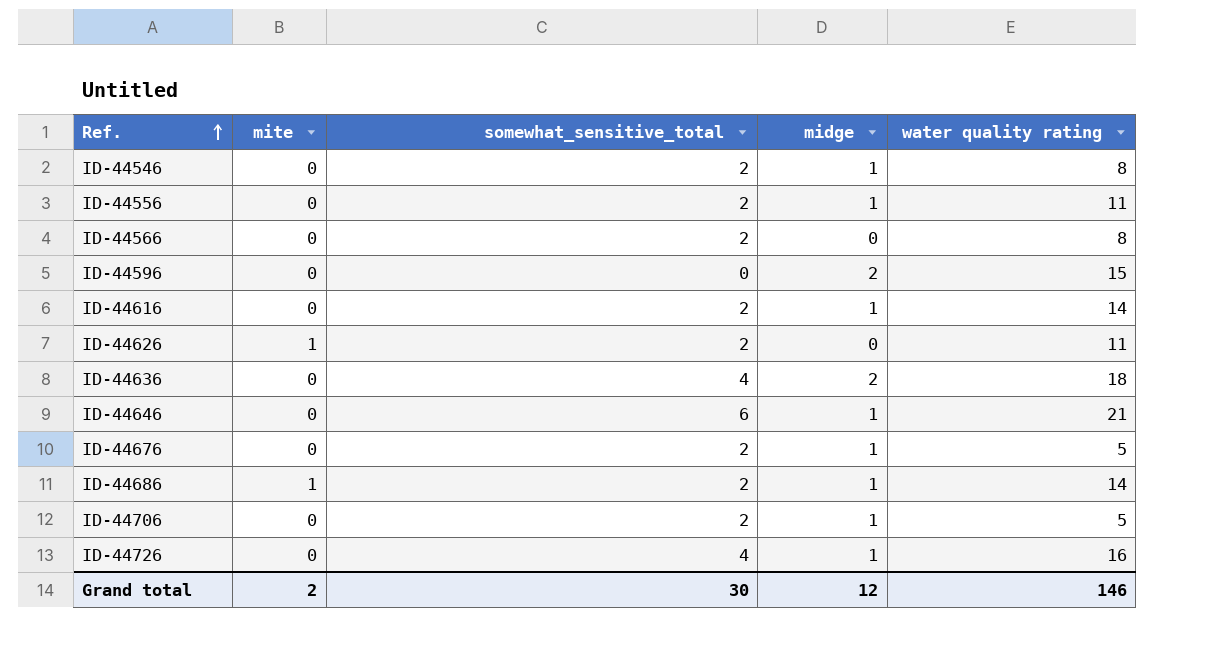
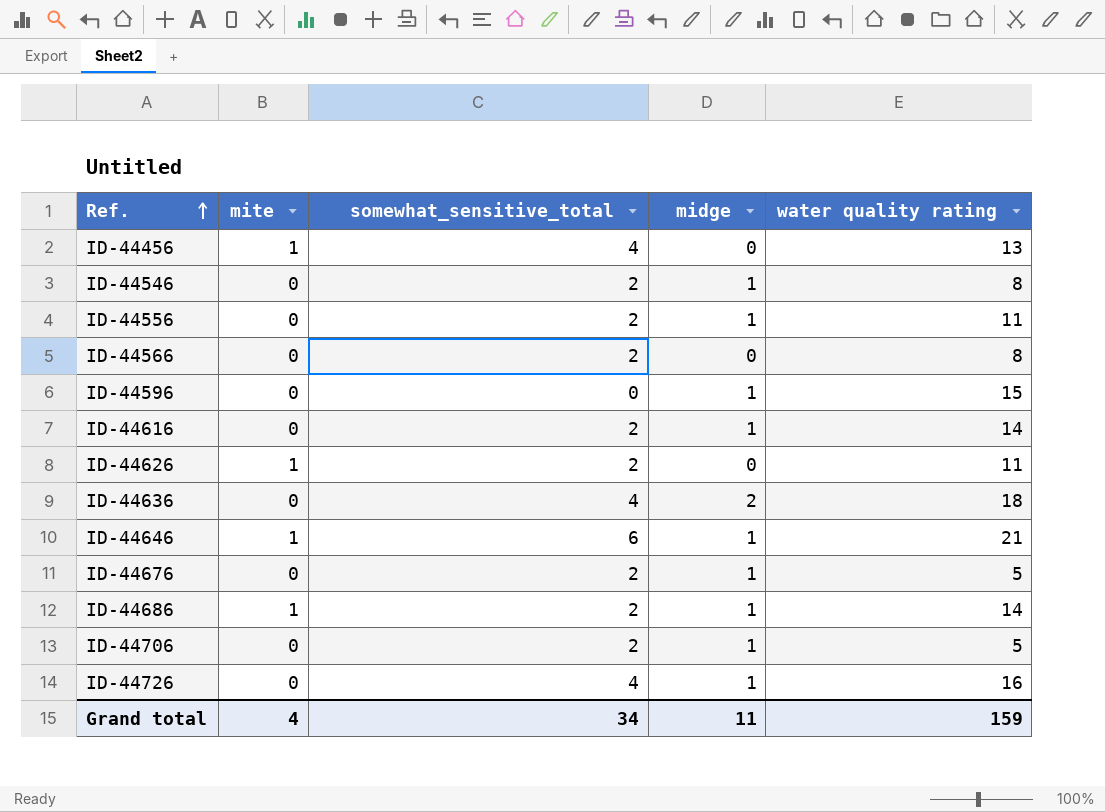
row ID-44456: none -> 1 | 4 | 0 | 13
ID-44596 | midge: 2 -> 1
ID-44646 | mite: 0 -> 1
Grand total | mite: 2 -> 4
Grand total | somewhat_sensitive_total: 30 -> 34
Grand total | midge: 12 -> 11
Grand total | water quality rating: 146 -> 159

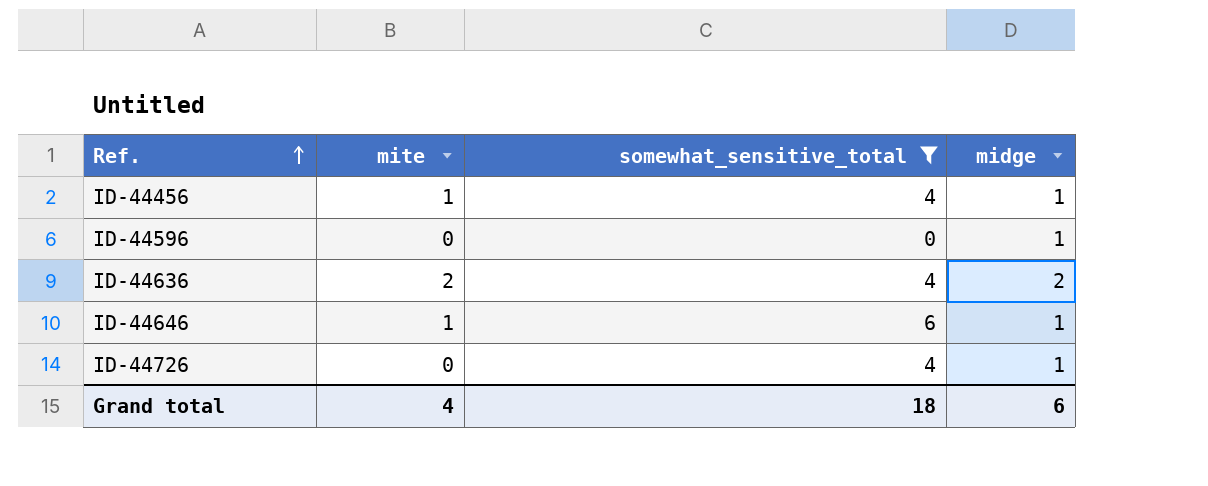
filter: none -> somewhat_sensitive_total != 2
column water quality rating | position: 5 -> none
ID-44456 | midge: 0 -> 1
ID-44636 | mite: 0 -> 2
Grand total | somewhat_sensitive_total: 34 -> 18
Grand total | midge: 11 -> 6

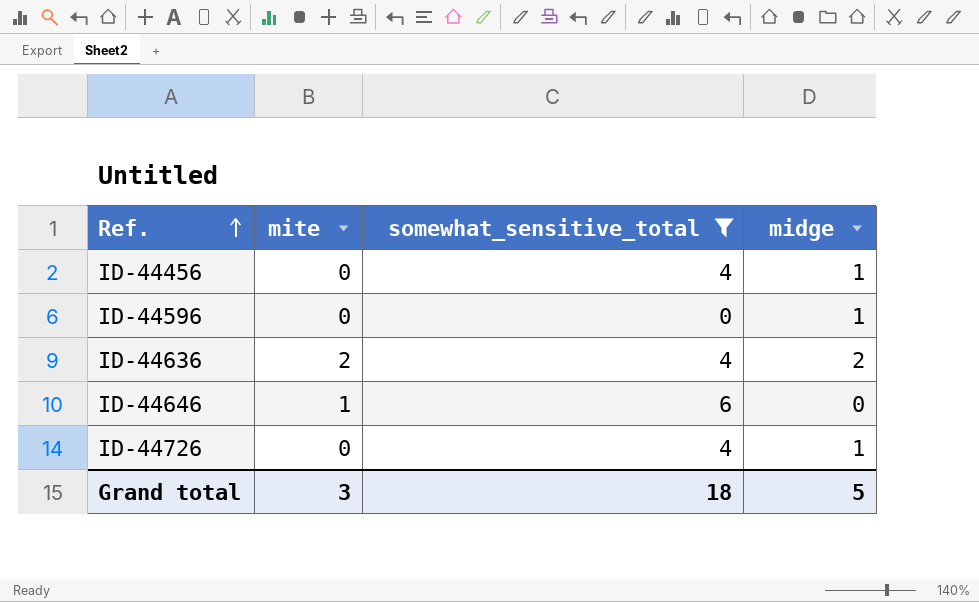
ID-44456 | mite: 1 -> 0
ID-44646 | midge: 1 -> 0
Grand total | mite: 4 -> 3
Grand total | midge: 6 -> 5

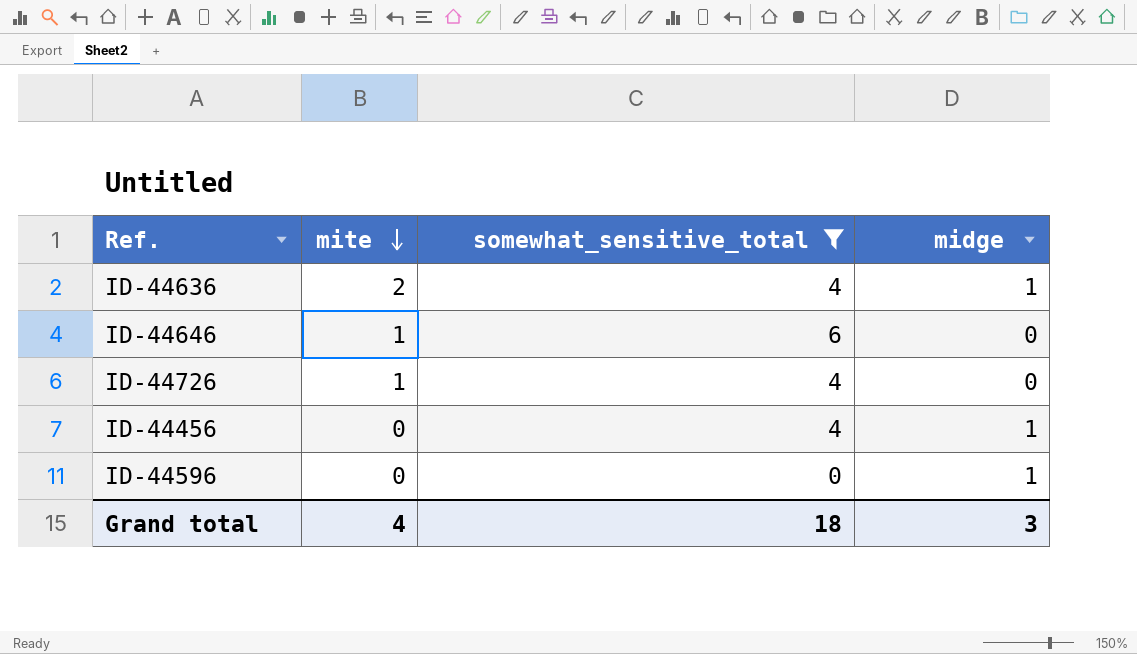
row order: Ref. ascending -> mite descending
ID-44636 | midge: 2 -> 1
ID-44726 | mite: 0 -> 1
ID-44726 | midge: 1 -> 0
Grand total | mite: 3 -> 4
Grand total | midge: 5 -> 3

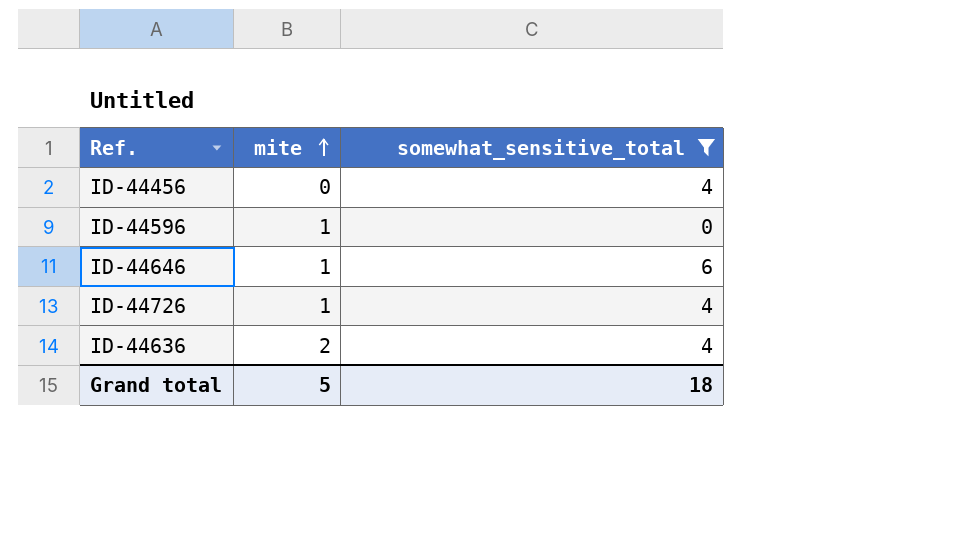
row order: mite descending -> mite ascending
column midge | position: 4 -> none
ID-44596 | mite: 0 -> 1
Grand total | mite: 4 -> 5

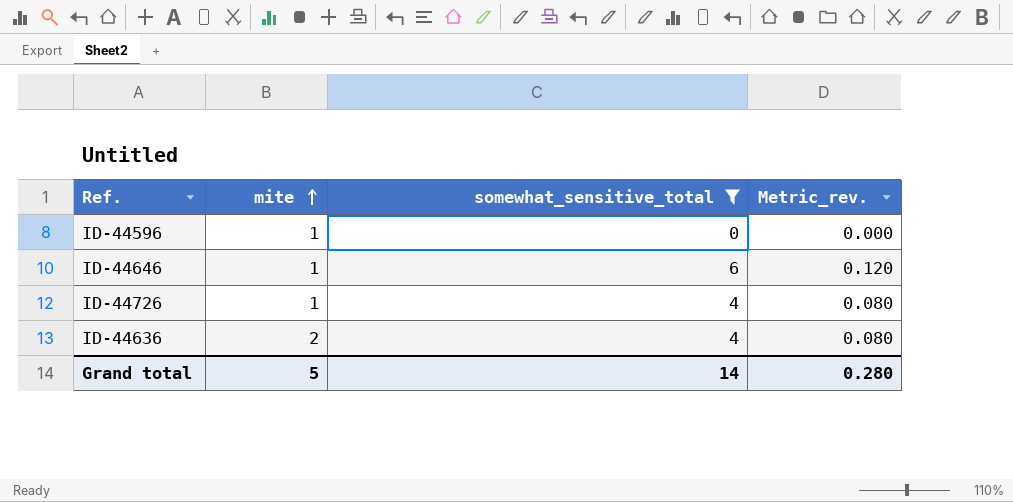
column Metric_rev. | formula: none -> [somewhat_sensitive_total] * 0.02
row ID-44456: 0 | 4 -> none
Grand total | somewhat_sensitive_total: 18 -> 14

